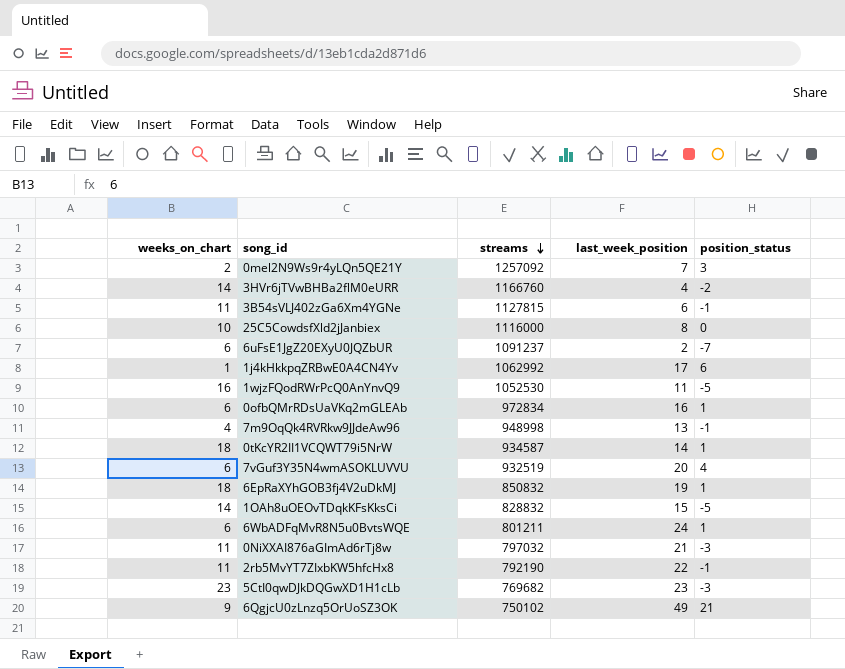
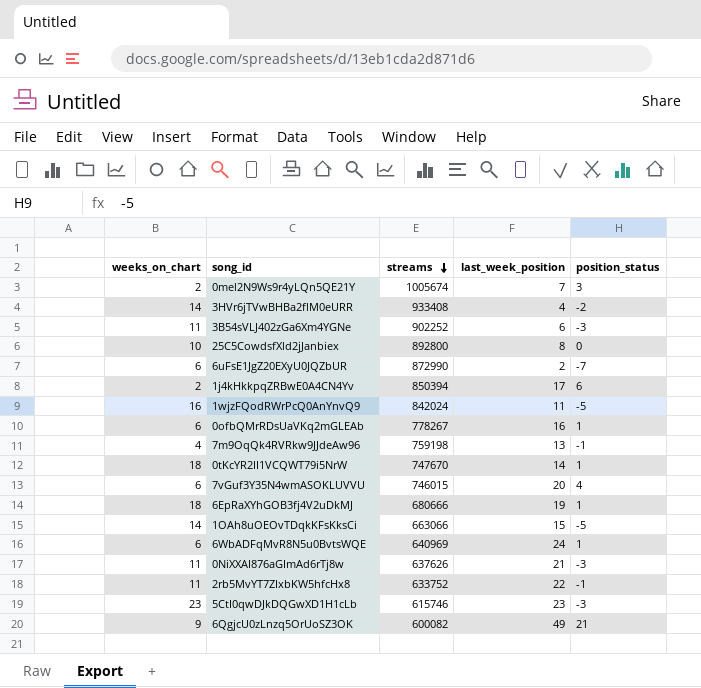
0mel2N9Ws9r4yLQn5QE21Y | streams: 1257092 -> 1005674
3HVr6jTVwBHBa2flM0eURR | streams: 1166760 -> 933408
3B54sVLJ402zGa6Xm4YGNe | streams: 1127815 -> 902252
3B54sVLJ402zGa6Xm4YGNe | position_status: -1 -> -3
25C5CowdsfXld2jJanbiex | streams: 1116000 -> 892800
6uFsE1JgZ20EXyU0JQZbUR | streams: 1091237 -> 872990
1j4kHkkpqZRBwE0A4CN4Yv | weeks_on_chart: 1 -> 2
1j4kHkkpqZRBwE0A4CN4Yv | streams: 1062992 -> 850394
1wjzFQodRWrPcQ0AnYnvQ9 | streams: 1052530 -> 842024
0ofbQMrRDsUaVKq2mGLEAb | streams: 972834 -> 778267
7m9OqQk4RVRkw9JJdeAw96 | streams: 948998 -> 759198
0tKcYR2II1VCQWT79i5NrW | streams: 934587 -> 747670
7vGuf3Y35N4wmASOKLUVVU | streams: 932519 -> 746015
6EpRaXYhGOB3fj4V2uDkMJ | streams: 850832 -> 680666
1OAh8uOEOvTDqkKFsKksCi | streams: 828832 -> 663066
6WbADFqMvR8N5u0BvtsWQE | streams: 801211 -> 640969
0NiXXAI876aGImAd6rTj8w | streams: 797032 -> 637626
2rb5MvYT7ZIxbKW5hfcHx8 | streams: 792190 -> 633752
5CtI0qwDJkDQGwXD1H1cLb | streams: 769682 -> 615746
6QgjcU0zLnzq5OrUoSZ3OK | streams: 750102 -> 600082

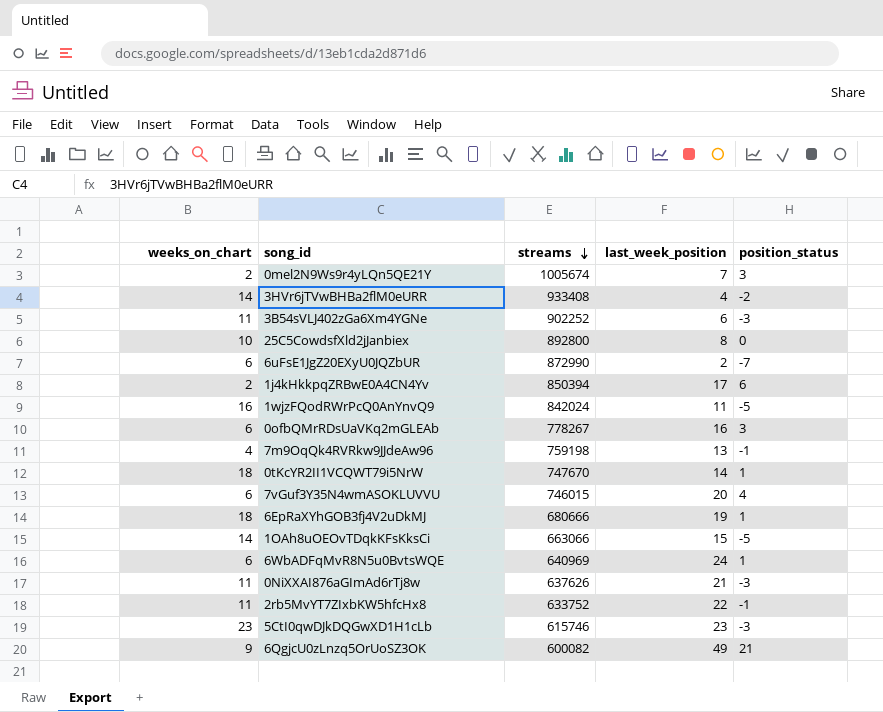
0ofbQMrRDsUaVKq2mGLEAb | position_status: 1 -> 3

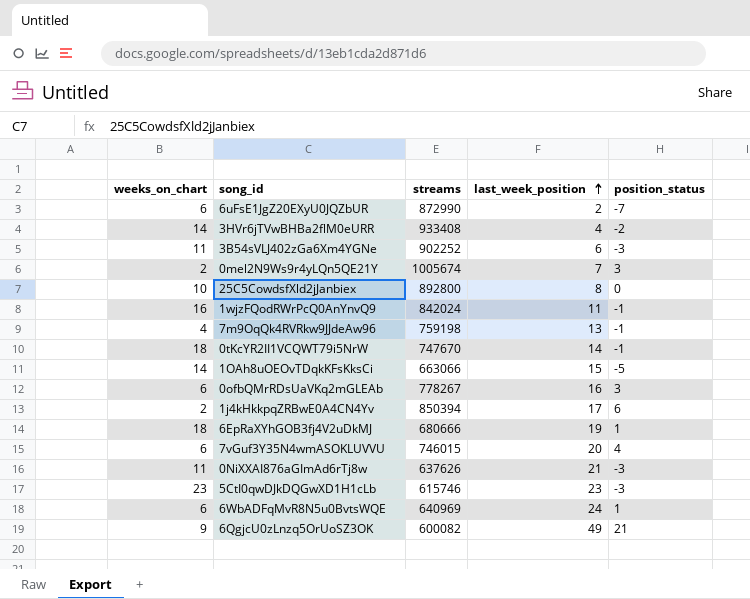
row order: streams descending -> last_week_position ascending
row 2rb5MvYT7ZIxbKW5hfcHx8: 11 | 633752 | 22 | -1 -> none
1wjzFQodRWrPcQ0AnYnvQ9 | position_status: -5 -> -1
0tKcYR2II1VCQWT79i5NrW | position_status: 1 -> -1

